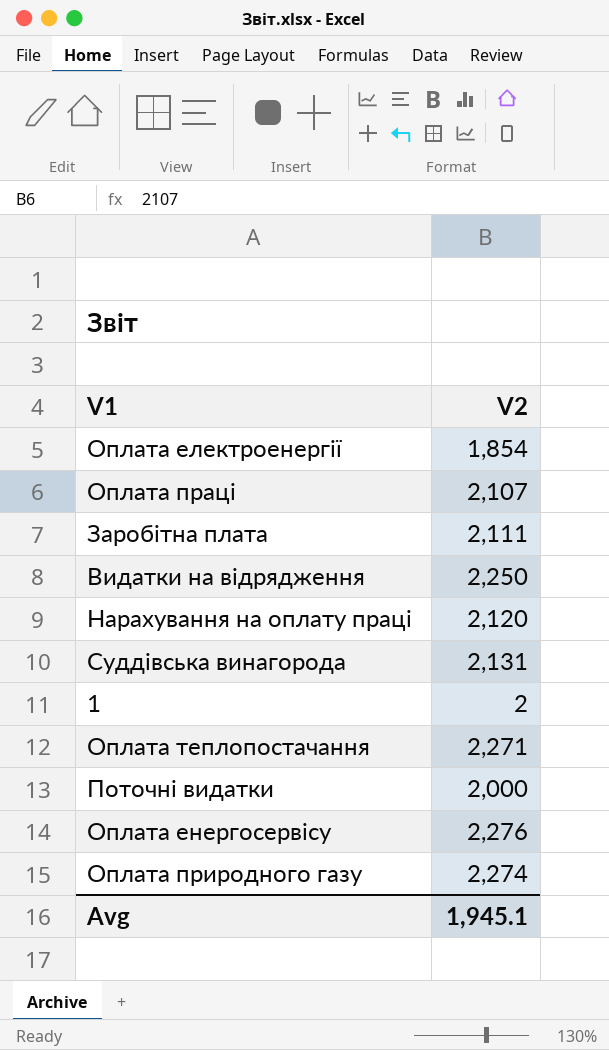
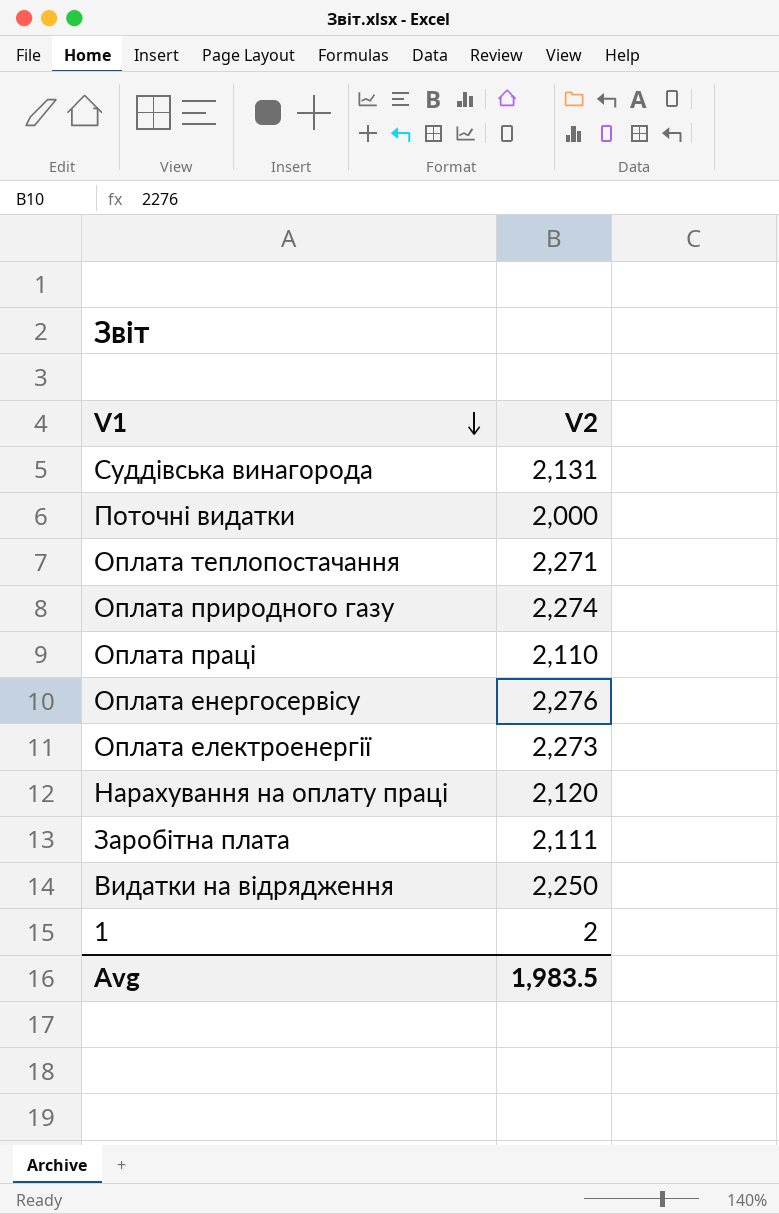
row order: none -> V1 descending
Оплата праці | V2: 2,107 -> 2,110
Оплата електроенергії | V2: 1,854 -> 2,273
Avg | V2: 1,945.1 -> 1,983.5

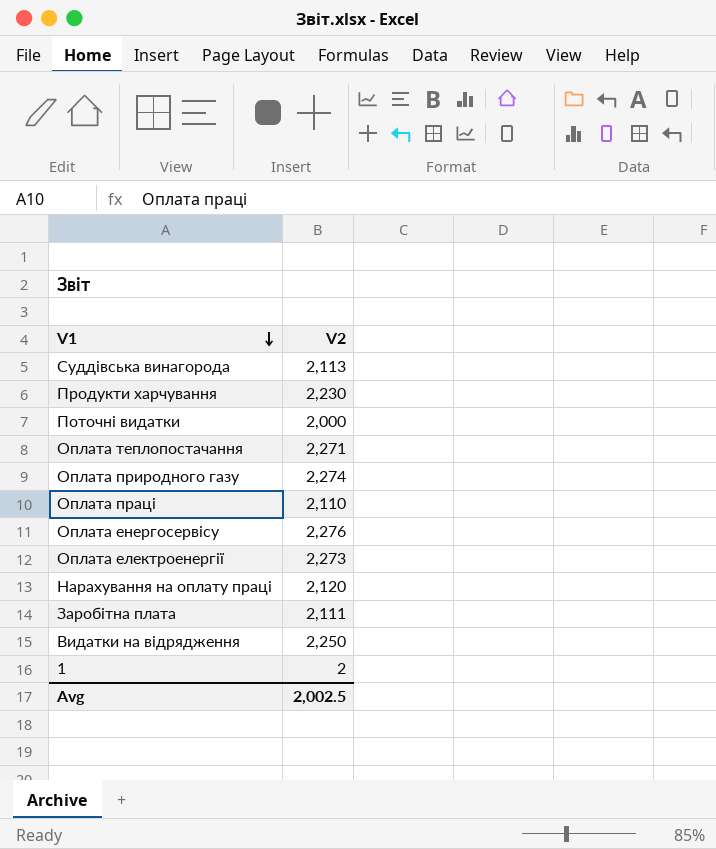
Суддівська винагорода | V2: 2,131 -> 2,113
row Продукти харчування: none -> 2,230
Avg | V2: 1,983.5 -> 2,002.5

